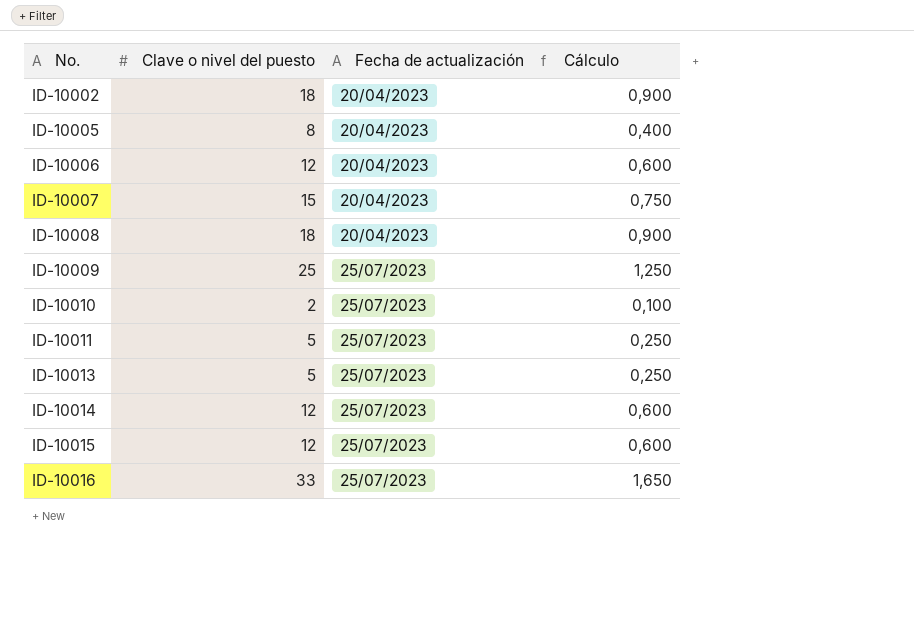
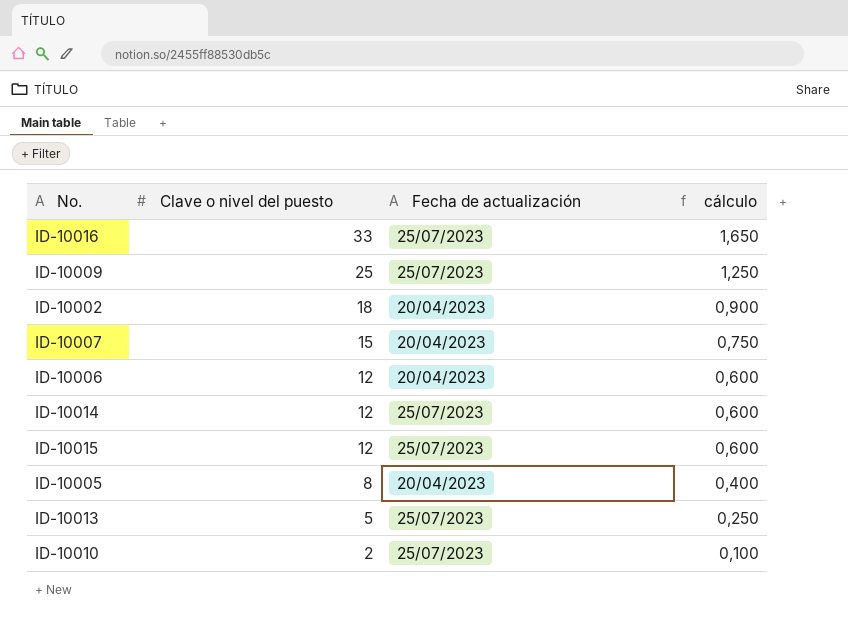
row order: No. ascending -> Clave o nivel del puesto descending
column name: Cálculo -> cálculo
row ID-10008: 18 | 20/04/2023 | 0,900 -> none
row ID-10011: 5 | 25/07/2023 | 0,250 -> none

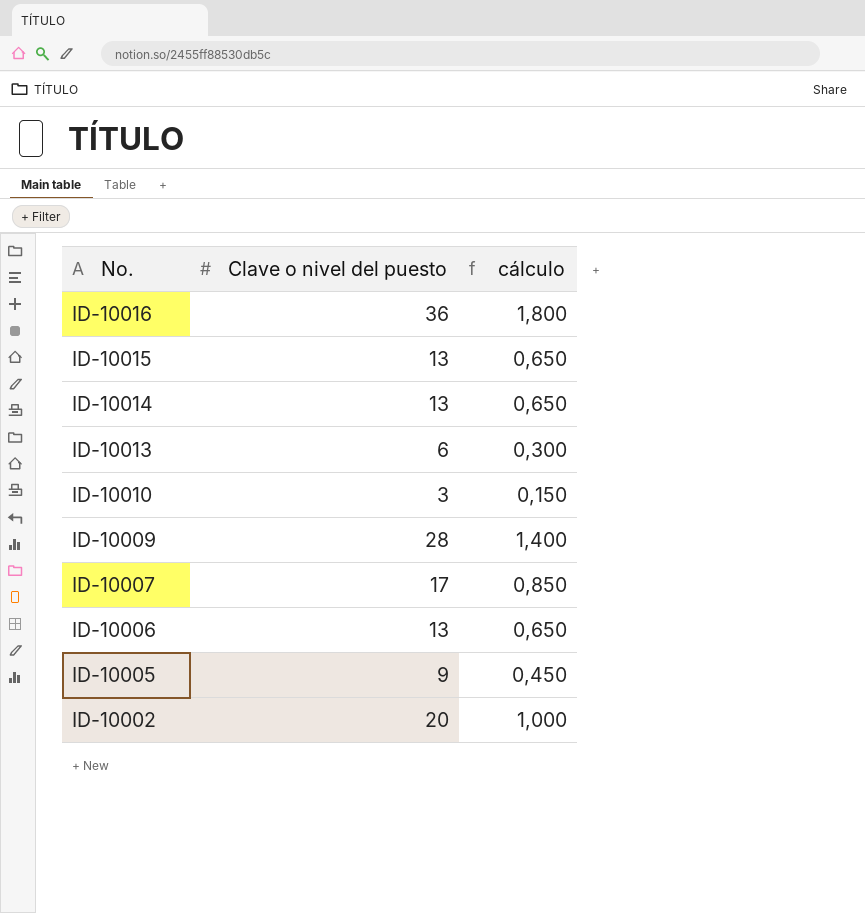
row order: Clave o nivel del puesto descending -> No. descending
column Fecha de actualización | position: 3 -> none
ID-10016 | Clave o nivel del puesto: 33 -> 36
ID-10016 | cálculo: 1,650 -> 1,800
ID-10015 | Clave o nivel del puesto: 12 -> 13
ID-10015 | cálculo: 0,600 -> 0,650
ID-10014 | Clave o nivel del puesto: 12 -> 13
ID-10014 | cálculo: 0,600 -> 0,650
ID-10013 | Clave o nivel del puesto: 5 -> 6
ID-10013 | cálculo: 0,250 -> 0,300
ID-10010 | Clave o nivel del puesto: 2 -> 3
ID-10010 | cálculo: 0,100 -> 0,150
ID-10009 | Clave o nivel del puesto: 25 -> 28
ID-10009 | cálculo: 1,250 -> 1,400
ID-10007 | Clave o nivel del puesto: 15 -> 17
ID-10007 | cálculo: 0,750 -> 0,850
ID-10006 | Clave o nivel del puesto: 12 -> 13
ID-10006 | cálculo: 0,600 -> 0,650
ID-10005 | Clave o nivel del puesto: 8 -> 9
ID-10005 | cálculo: 0,400 -> 0,450
ID-10002 | Clave o nivel del puesto: 18 -> 20
ID-10002 | cálculo: 0,900 -> 1,000

